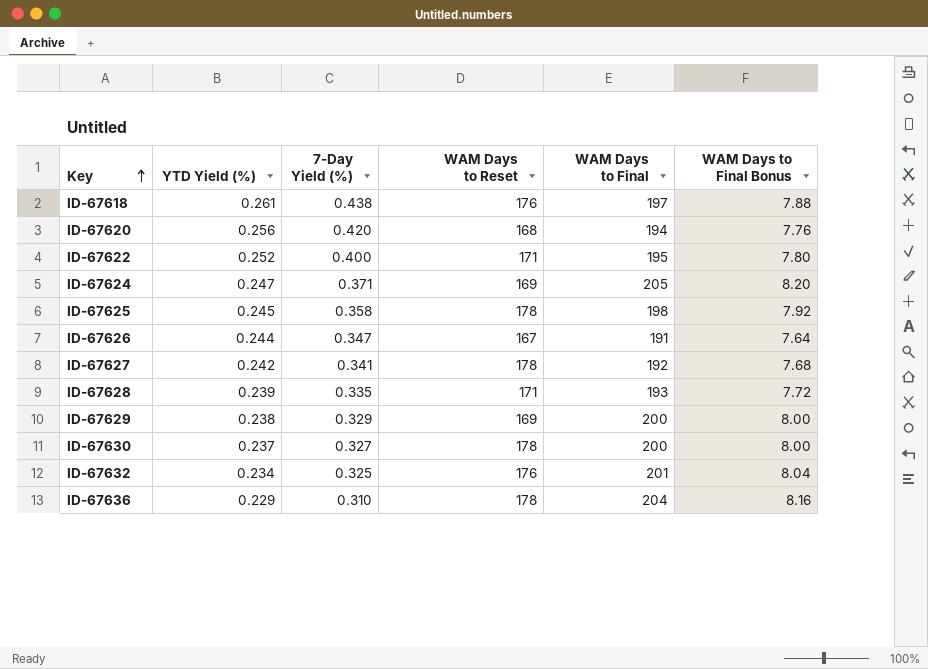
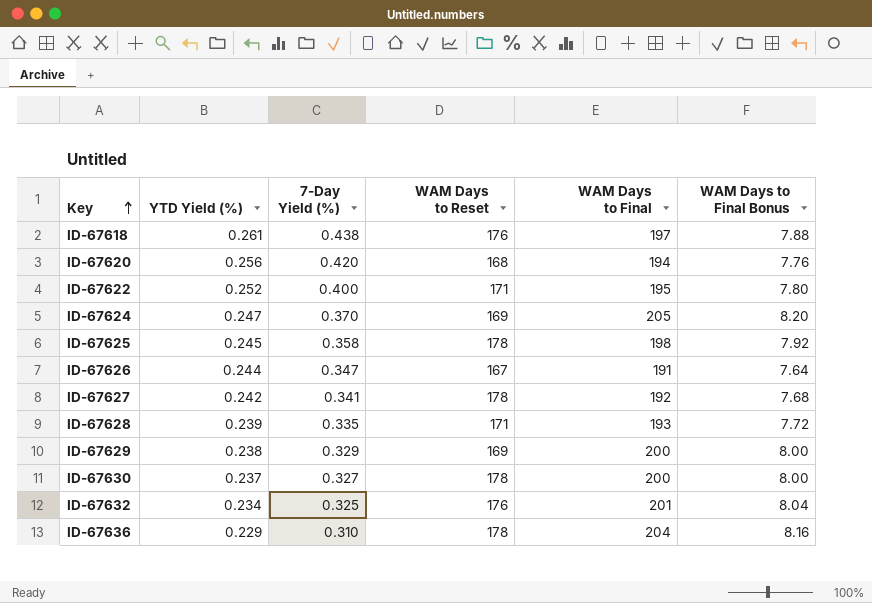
ID-67624 | 7-Day Yield (%): 0.371 -> 0.370

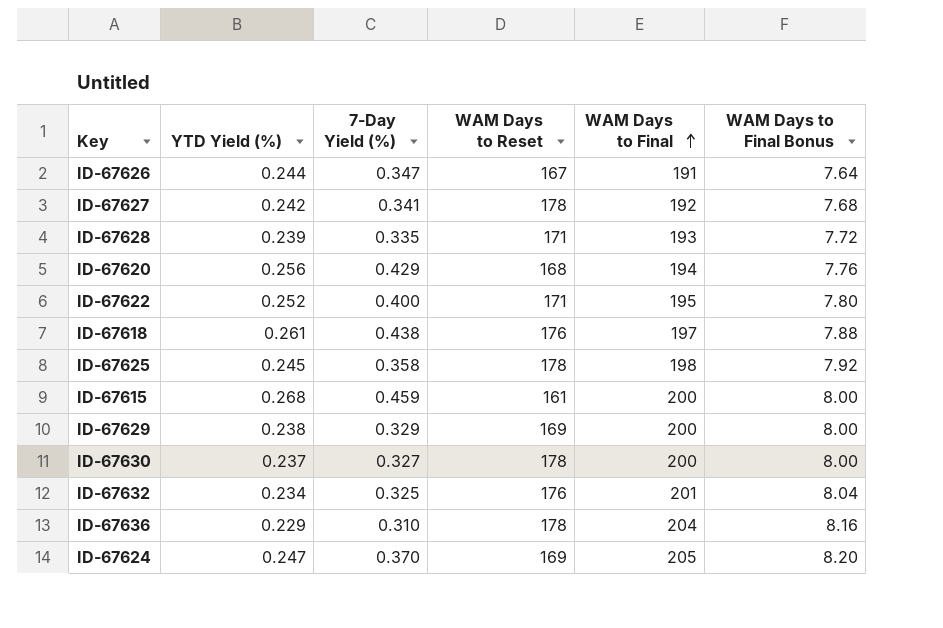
row order: Key ascending -> WAM Days to Final ascending
ID-67620 | 7-Day Yield (%): 0.420 -> 0.429
row ID-67615: none -> 0.268 | 0.459 | 161 | 200 | 8.00

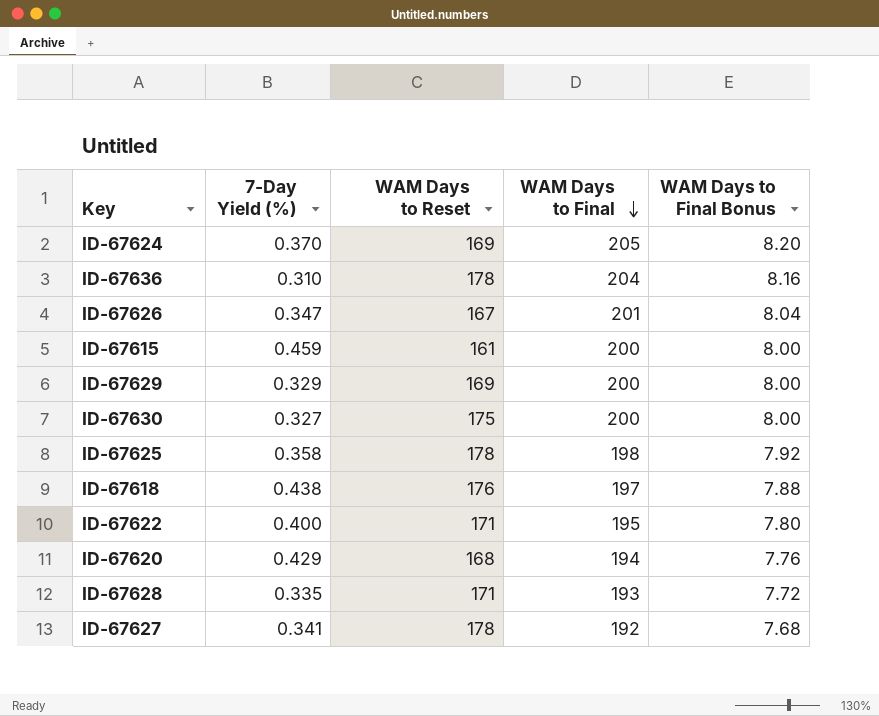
row order: WAM Days to Final ascending -> WAM Days to Final descending
column YTD Yield (%) | position: 2 -> none
row ID-67632: 0.234 | 0.325 | 176 | 201 | 8.04 -> none
ID-67626 | WAM Days to Final: 191 -> 201
ID-67626 | WAM Days to Final Bonus: 7.64 -> 8.04
ID-67630 | WAM Days to Reset: 178 -> 175

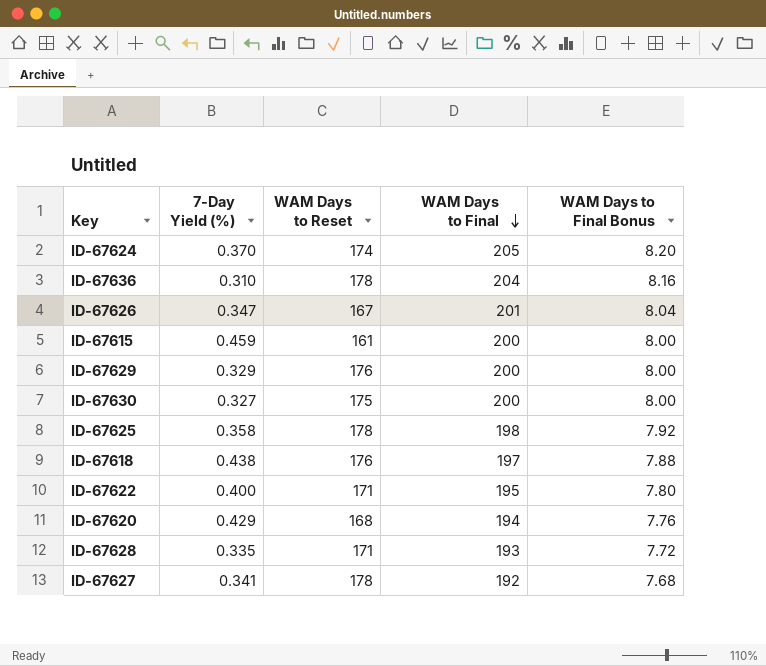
ID-67624 | WAM Days to Reset: 169 -> 174
ID-67629 | WAM Days to Reset: 169 -> 176

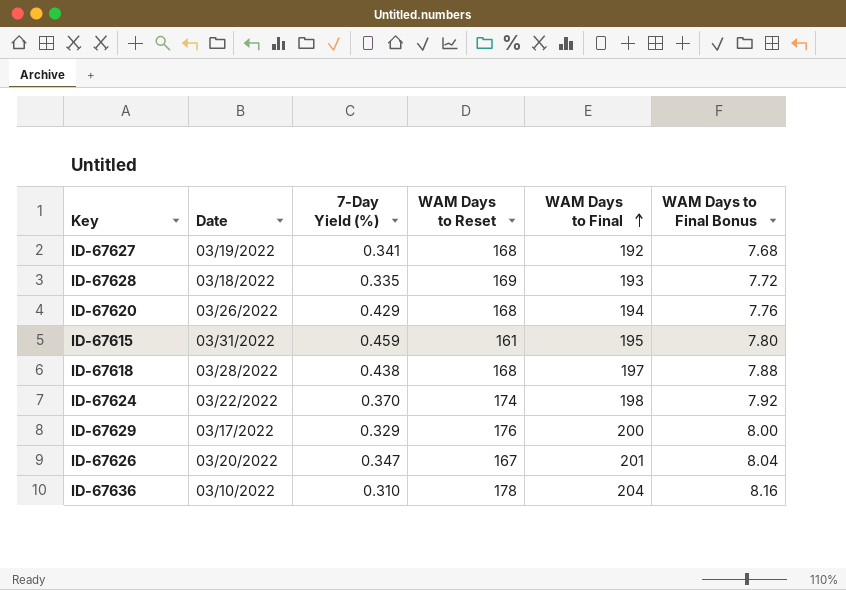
row order: WAM Days to Final descending -> WAM Days to Final ascending
column Date | position: none -> 2
row ID-67630: 0.327 | 175 | 200 | 8.00 -> none
row ID-67625: 0.358 | 178 | 198 | 7.92 -> none
row ID-67622: 0.400 | 171 | 195 | 7.80 -> none
ID-67627 | WAM Days to Reset: 178 -> 168
ID-67628 | WAM Days to Reset: 171 -> 169
ID-67615 | WAM Days to Final: 200 -> 195
ID-67615 | WAM Days to Final Bonus: 8.00 -> 7.80
ID-67618 | WAM Days to Reset: 176 -> 168
ID-67624 | WAM Days to Final: 205 -> 198
ID-67624 | WAM Days to Final Bonus: 8.20 -> 7.92

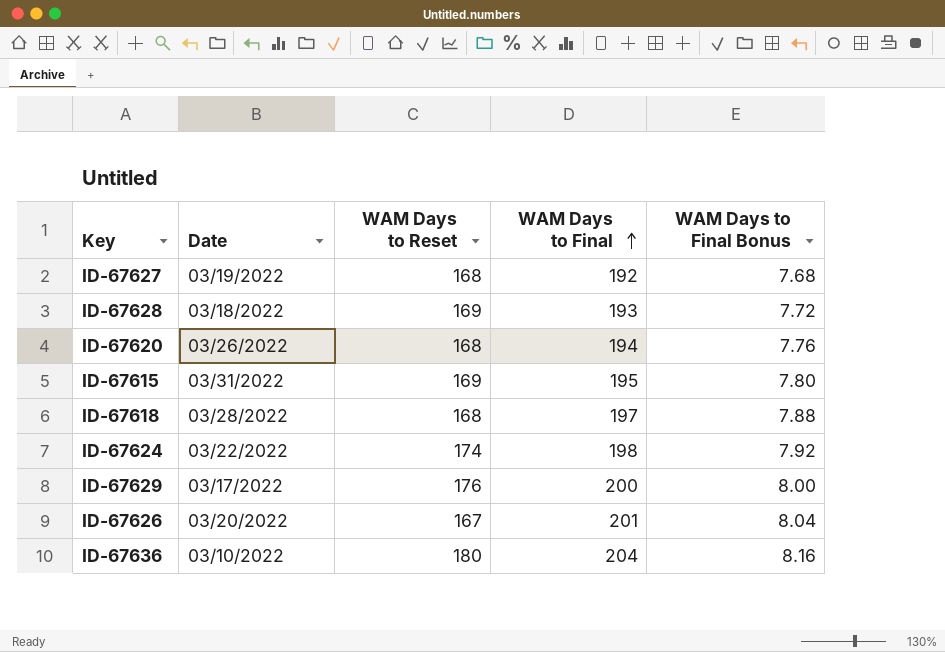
column 7-Day Yield (%) | position: 3 -> none
ID-67615 | WAM Days to Reset: 161 -> 169
ID-67636 | WAM Days to Reset: 178 -> 180

